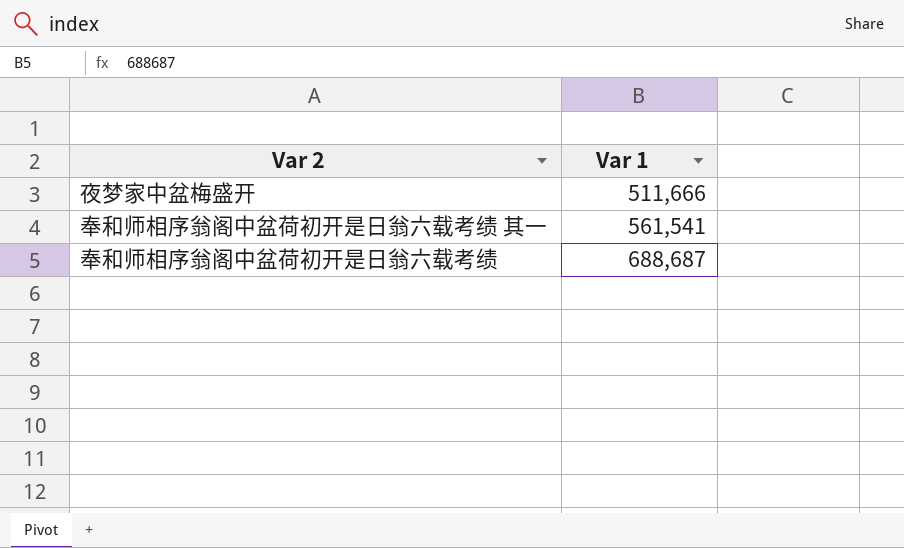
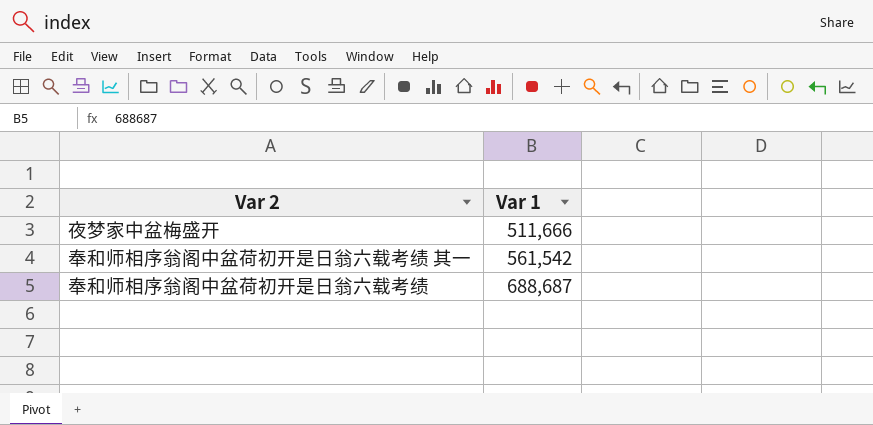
奉和师相序翁阁中盆荷初开是日翁六载考绩 其一 | Var 1: 561,541 -> 561,542

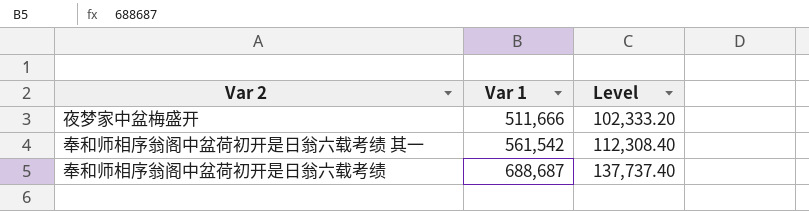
column Level | formula: none -> [Var 1] * 0.2

